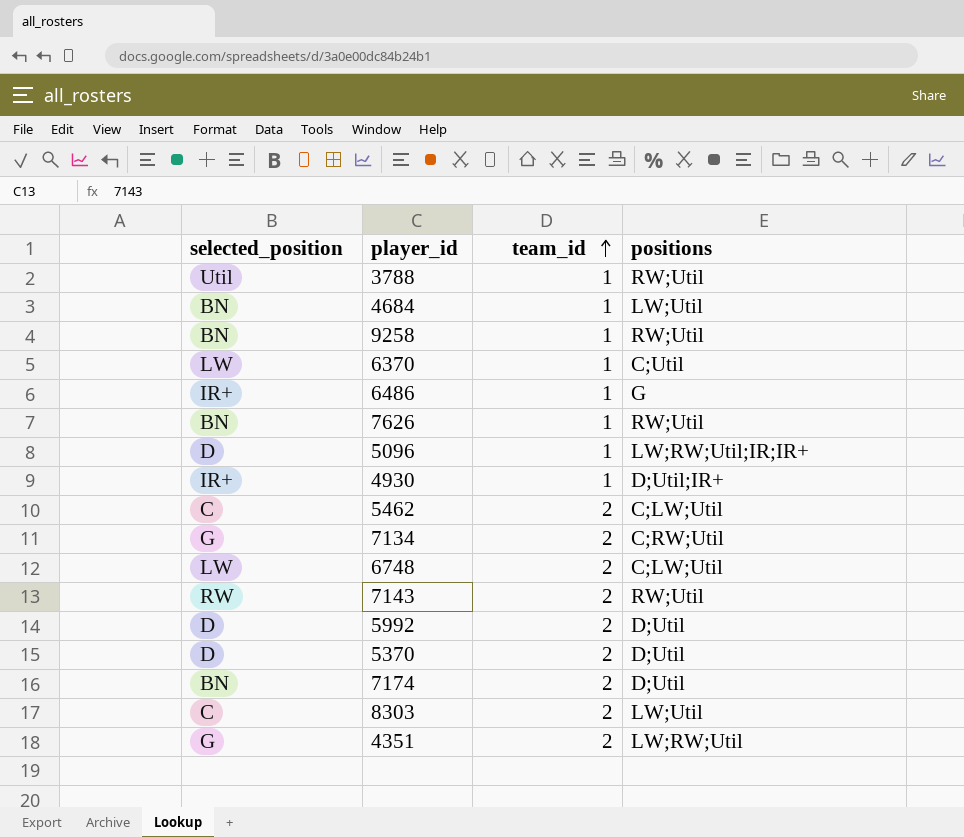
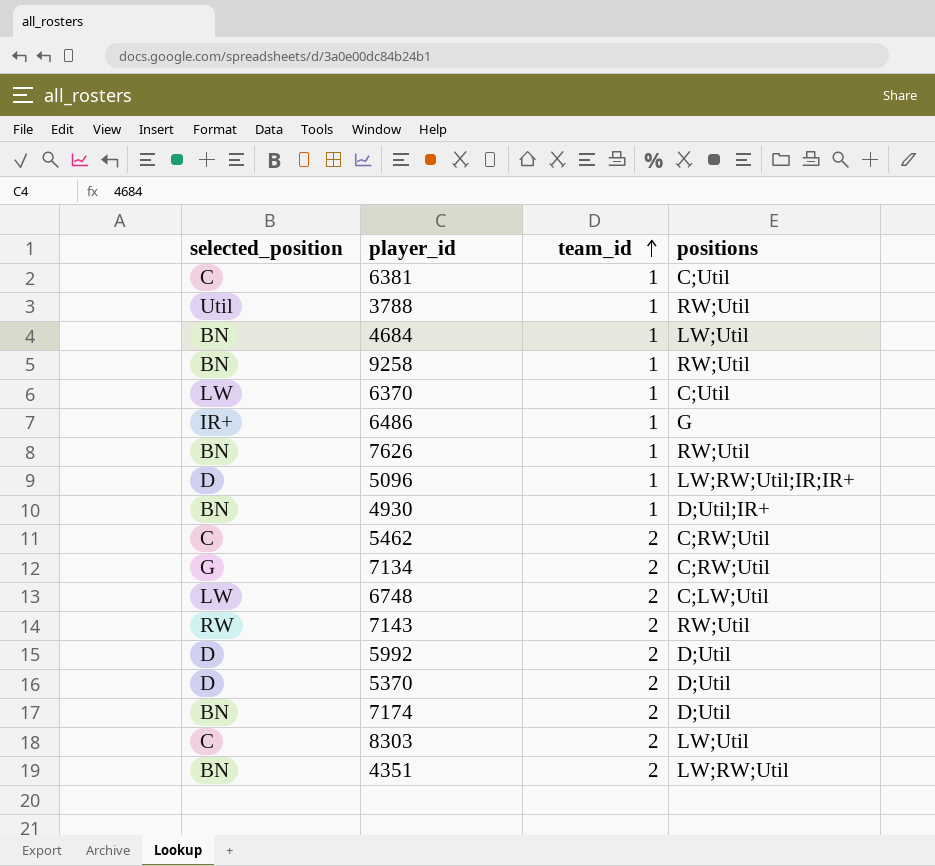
row 6381: none -> C | 1 | C;Util
4930 | selected_position: IR+ -> BN
5462 | positions: C;LW;Util -> C;RW;Util
4351 | selected_position: G -> BN

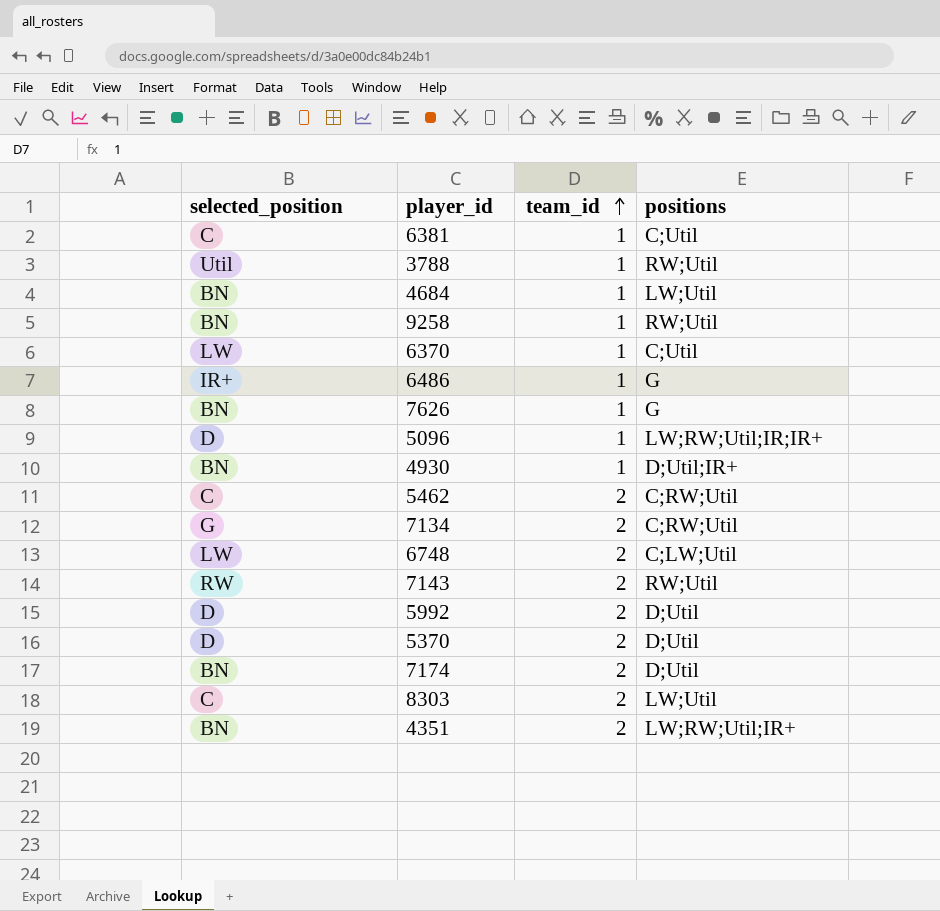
7626 | positions: RW;Util -> G
4351 | positions: LW;RW;Util -> LW;RW;Util;IR+

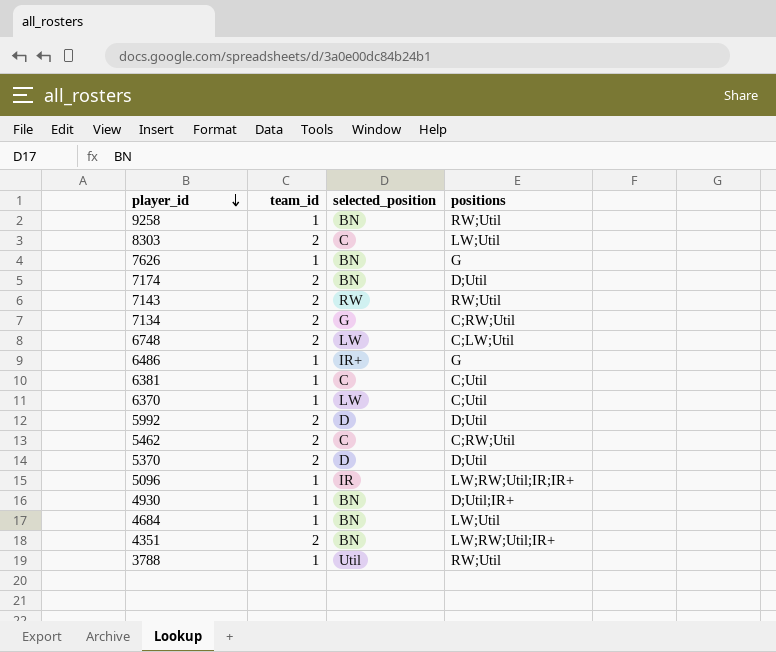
row order: team_id ascending -> player_id descending
column selected_position | position: 1 -> 3
5096 | selected_position: D -> IR

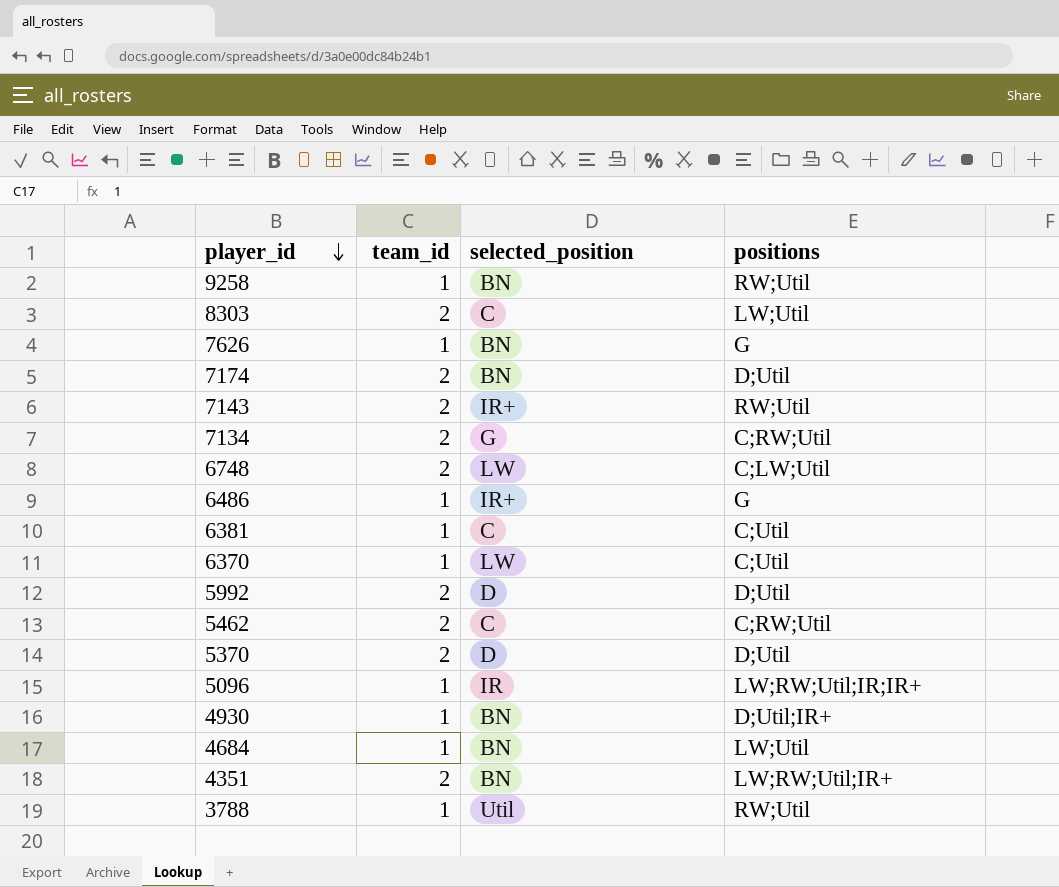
7143 | selected_position: RW -> IR+

